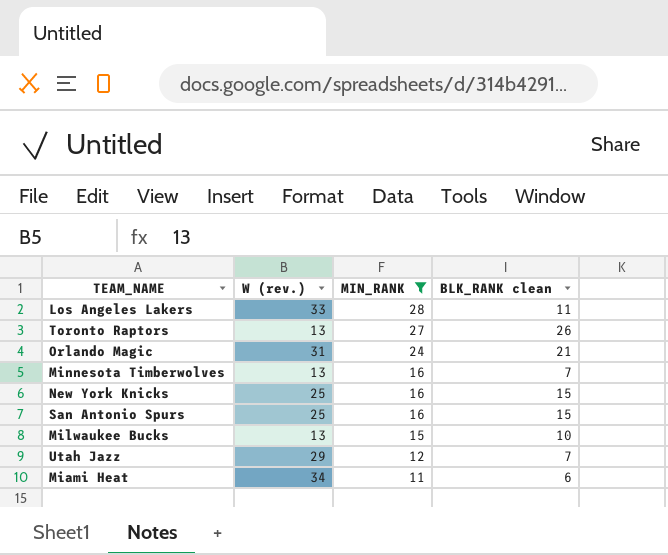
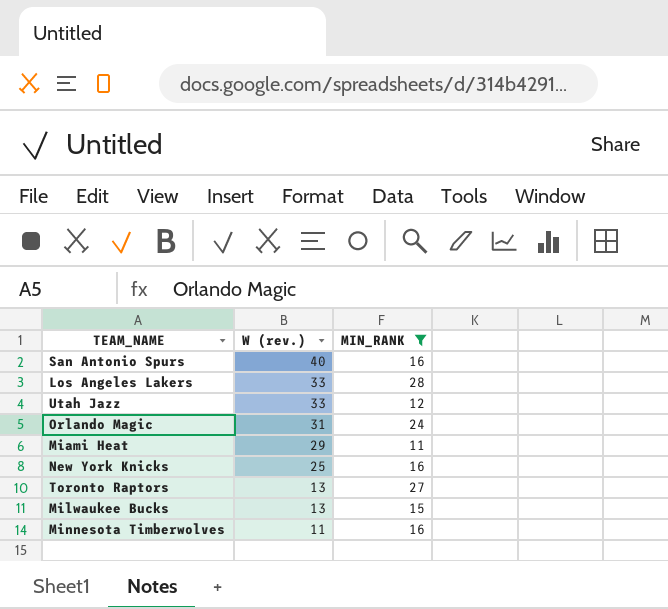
row order: MIN_RANK descending -> W (rev.) descending
column BLK_RANK clean | position: 4 -> none
San Antonio Spurs | W (rev.): 25 -> 40
Utah Jazz | W (rev.): 29 -> 33
Miami Heat | W (rev.): 34 -> 29
Minnesota Timberwolves | W (rev.): 13 -> 11

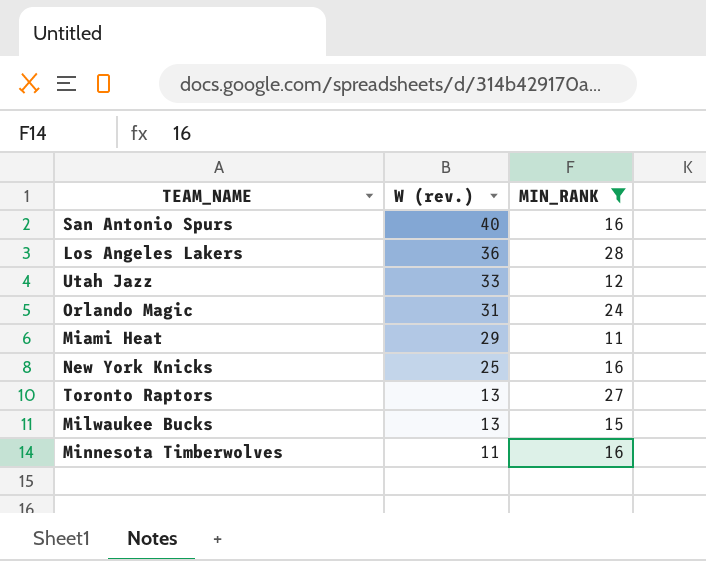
Los Angeles Lakers | W (rev.): 33 -> 36

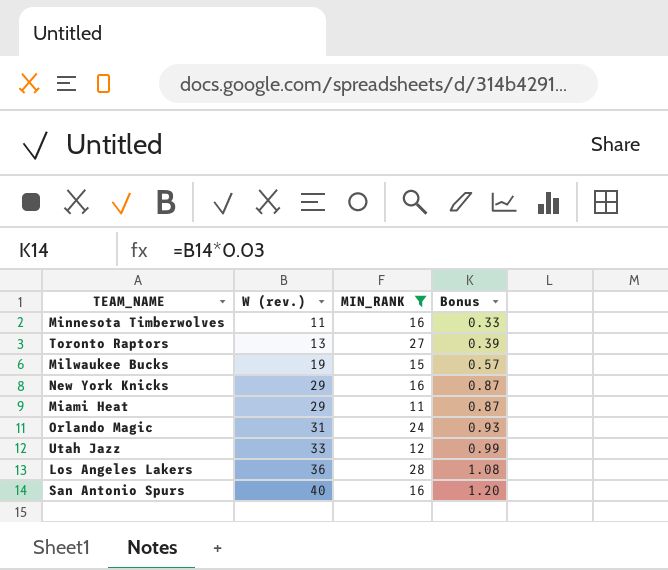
row order: W (rev.) descending -> W (rev.) ascending
column Bonus | formula: none -> [W (rev.)] * 0.03
Milwaukee Bucks | W (rev.): 13 -> 19
New York Knicks | W (rev.): 25 -> 29

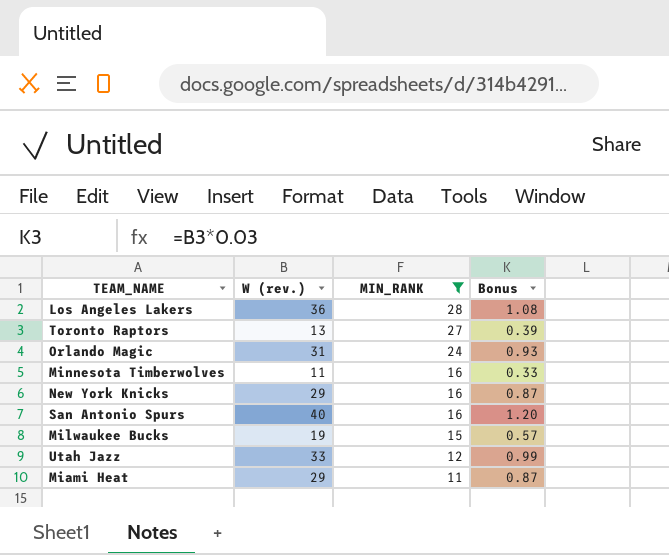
row order: W (rev.) ascending -> MIN_RANK descending

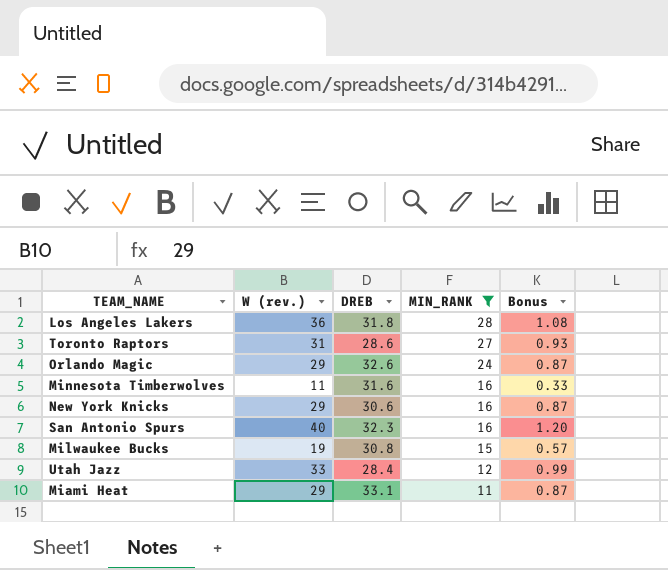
column DREB | position: none -> 3
Toronto Raptors | W (rev.): 13 -> 31
Toronto Raptors | Bonus: 0.39 -> 0.93
Orlando Magic | W (rev.): 31 -> 29
Orlando Magic | Bonus: 0.93 -> 0.87

